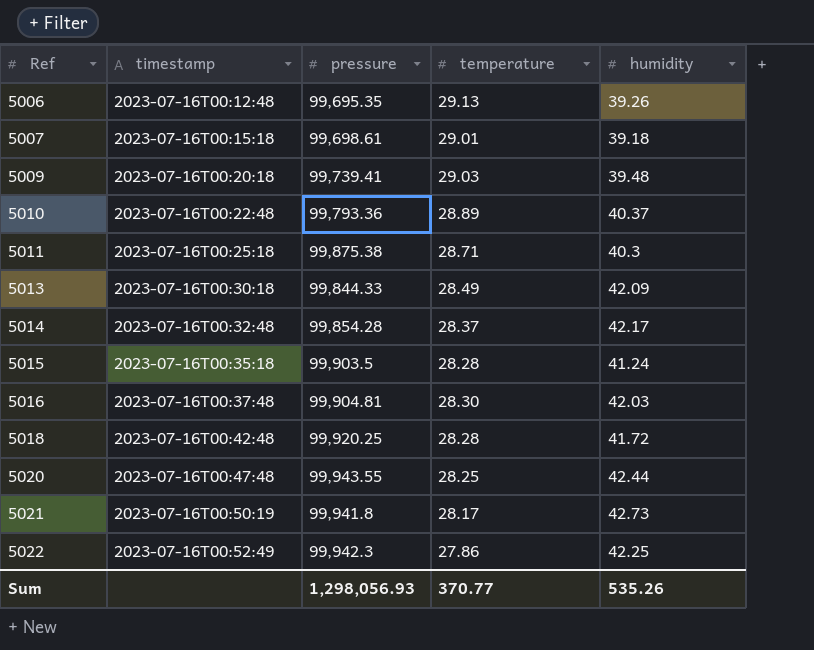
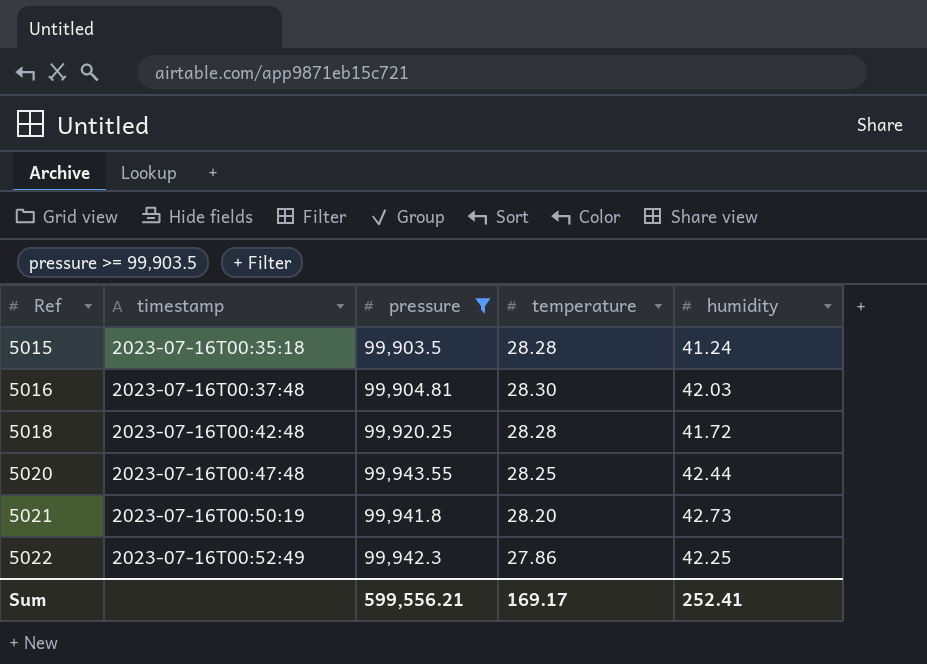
filter: none -> pressure >= 99,903.5
5021 | temperature: 28.17 -> 28.20
Sum | pressure: 1,298,056.93 -> 599,556.21
Sum | temperature: 370.77 -> 169.17
Sum | humidity: 535.26 -> 252.41

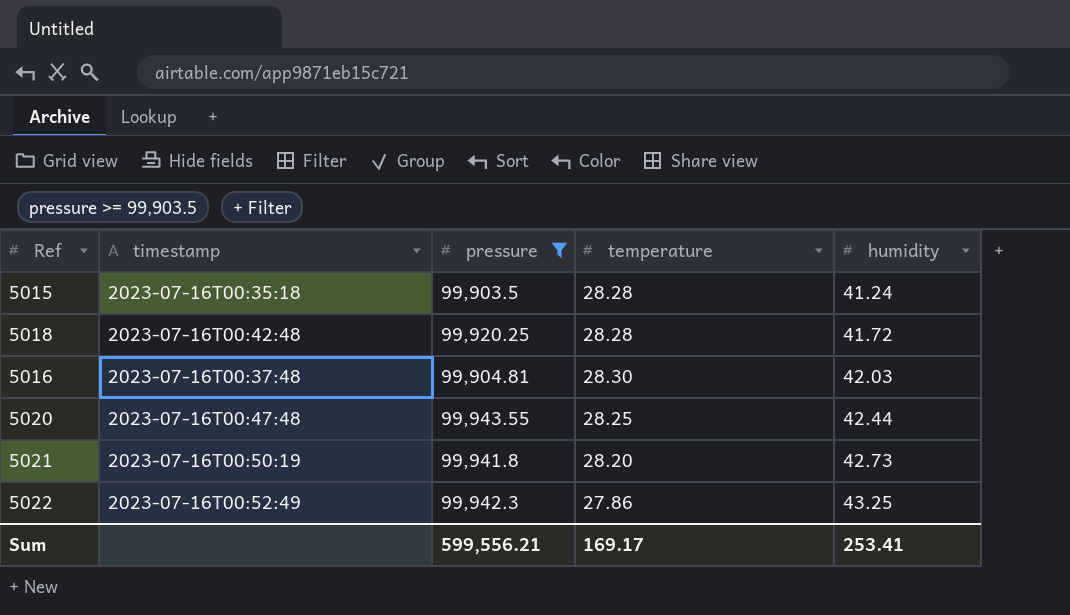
row order: Ref ascending -> humidity ascending
5022 | humidity: 42.25 -> 43.25
Sum | humidity: 252.41 -> 253.41

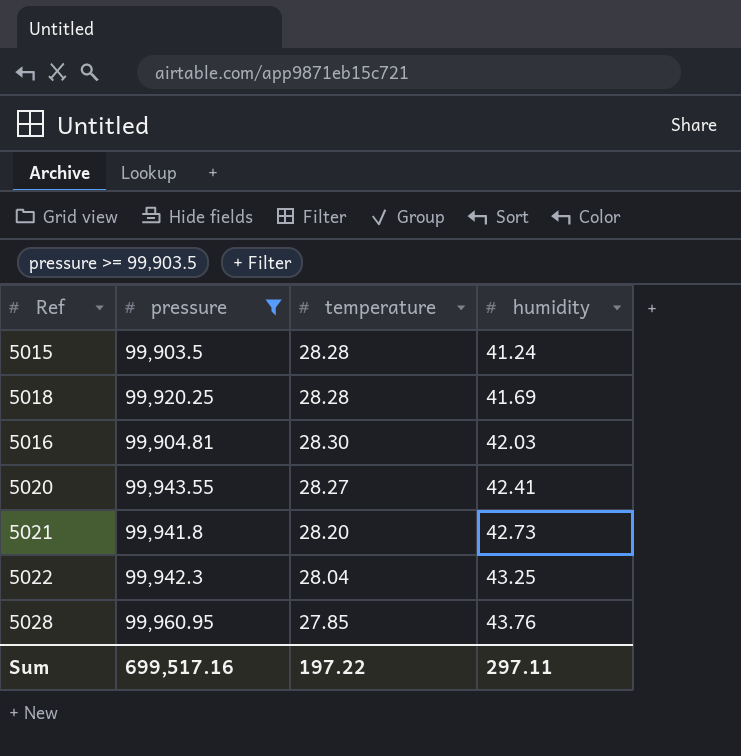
column timestamp | position: 2 -> none
5018 | humidity: 41.72 -> 41.69
5020 | temperature: 28.25 -> 28.27
5020 | humidity: 42.44 -> 42.41
5022 | temperature: 27.86 -> 28.04
row 5028: none -> 99,960.95 | 27.85 | 43.76
Sum | pressure: 599,556.21 -> 699,517.16
Sum | temperature: 169.17 -> 197.22
Sum | humidity: 253.41 -> 297.11

